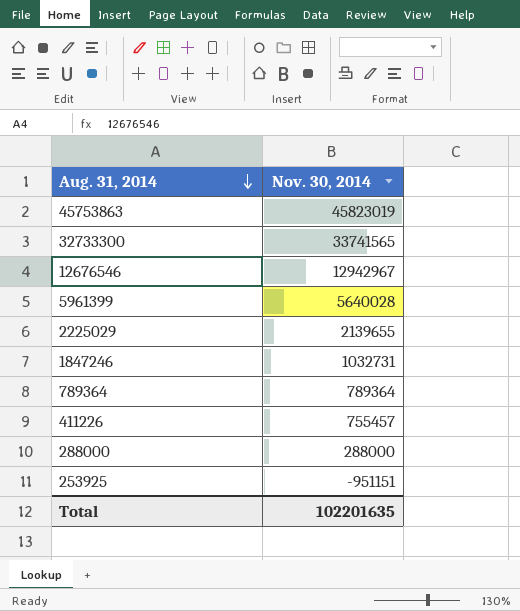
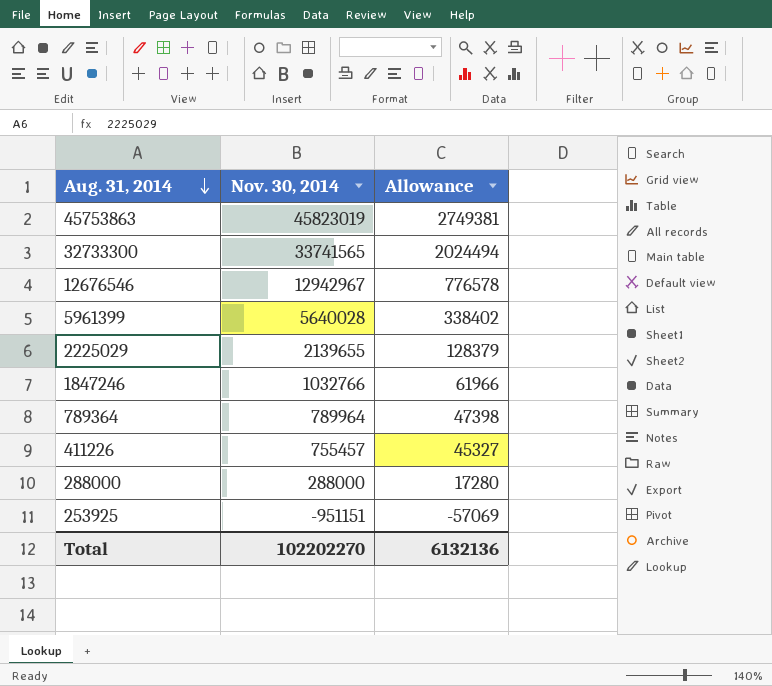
column Allowance | formula: none -> [Nov. 30, 2014] * 0.06
1847246 | Nov. 30, 2014: 1032731 -> 1032766
789364 | Nov. 30, 2014: 789364 -> 789964
Total | Nov. 30, 2014: 102201635 -> 102202270

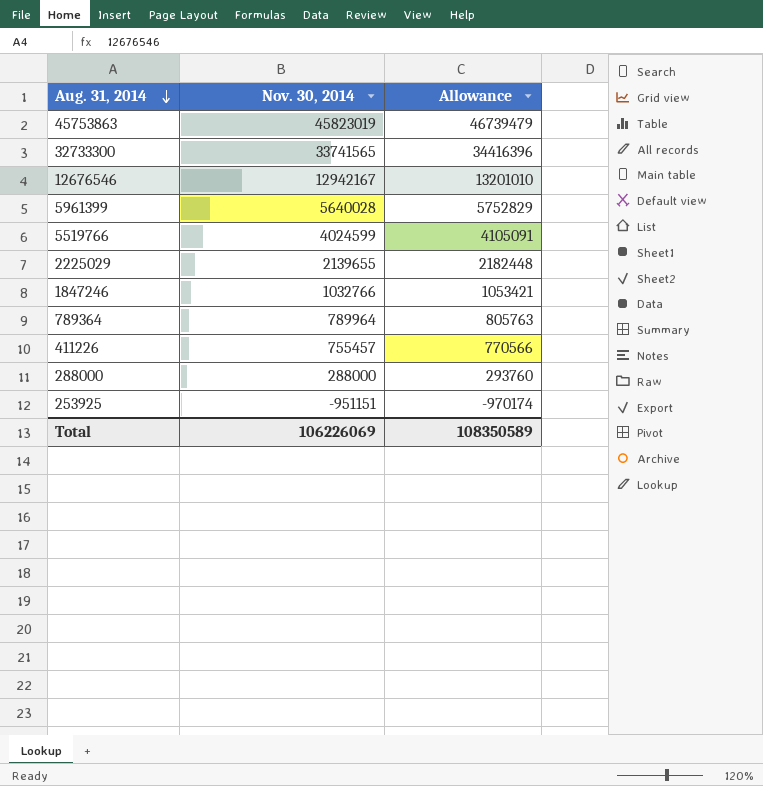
column Allowance | formula: [Nov. 30, 2014] * 0.06 -> [Nov. 30, 2014] * 1.02
12676546 | Nov. 30, 2014: 12942967 -> 12942167
row 5519766: none -> 4024599 | 4105091
Total | Nov. 30, 2014: 102202270 -> 106226069
Total | Allowance: 6132136 -> 108350589

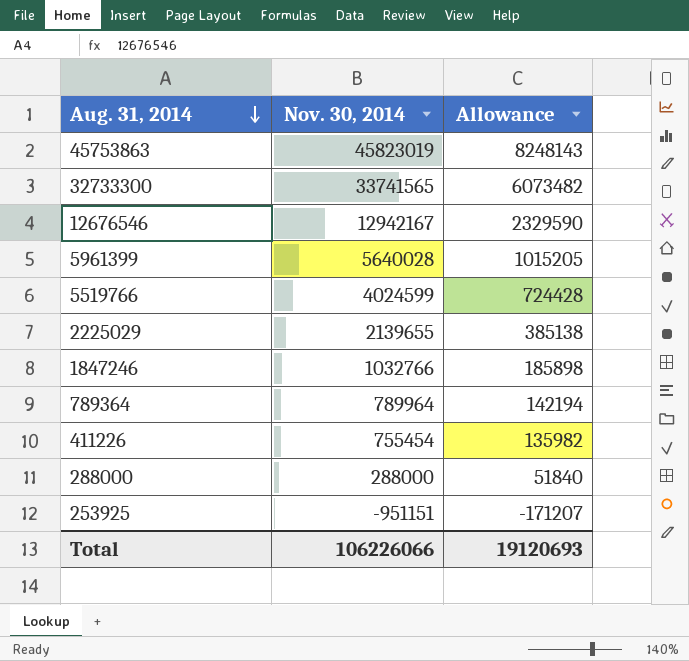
column Allowance | formula: [Nov. 30, 2014] * 1.02 -> [Nov. 30, 2014] * 0.18
411226 | Nov. 30, 2014: 755457 -> 755454
Total | Nov. 30, 2014: 106226069 -> 106226066
Total | Allowance: 108350589 -> 19120693

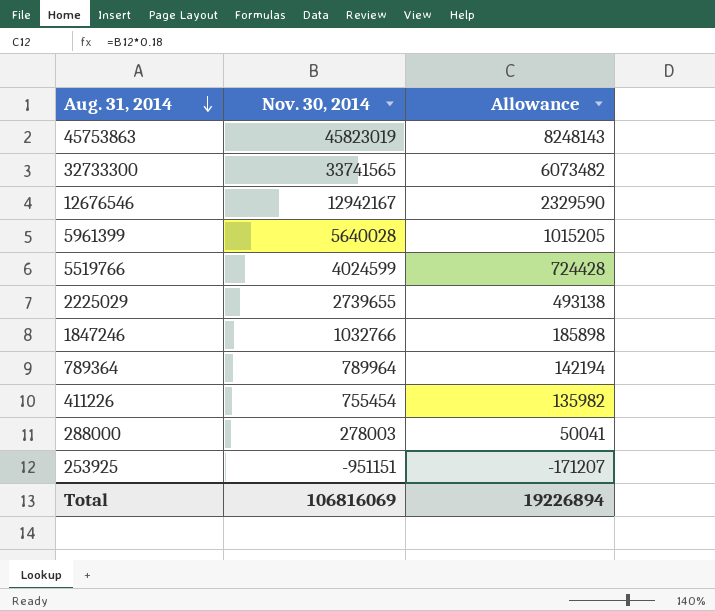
2225029 | Nov. 30, 2014: 2139655 -> 2739655
2225029 | Allowance: 385138 -> 493138
288000 | Nov. 30, 2014: 288000 -> 278003
288000 | Allowance: 51840 -> 50041
Total | Nov. 30, 2014: 106226066 -> 106816069
Total | Allowance: 19120693 -> 19226894

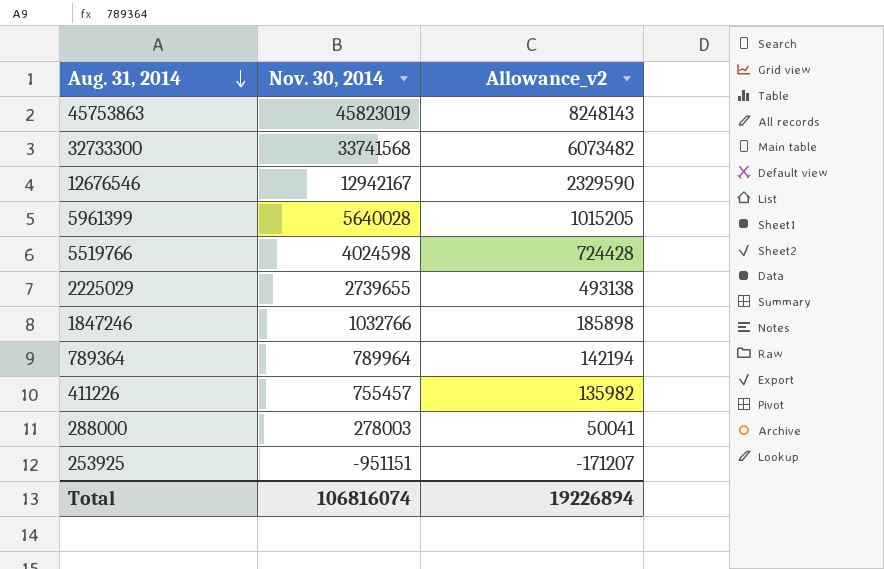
column name: Allowance -> Allowance_v2
32733300 | Nov. 30, 2014: 33741565 -> 33741568
5519766 | Nov. 30, 2014: 4024599 -> 4024598
411226 | Nov. 30, 2014: 755454 -> 755457
Total | Nov. 30, 2014: 106816069 -> 106816074

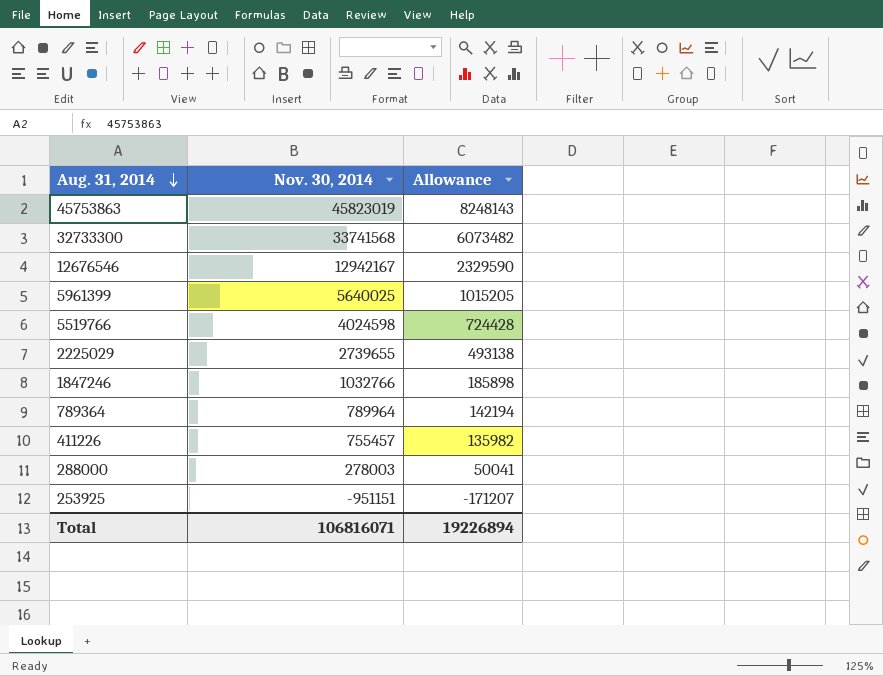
column name: Allowance_v2 -> Allowance
5961399 | Nov. 30, 2014: 5640028 -> 5640025
Total | Nov. 30, 2014: 106816074 -> 106816071

